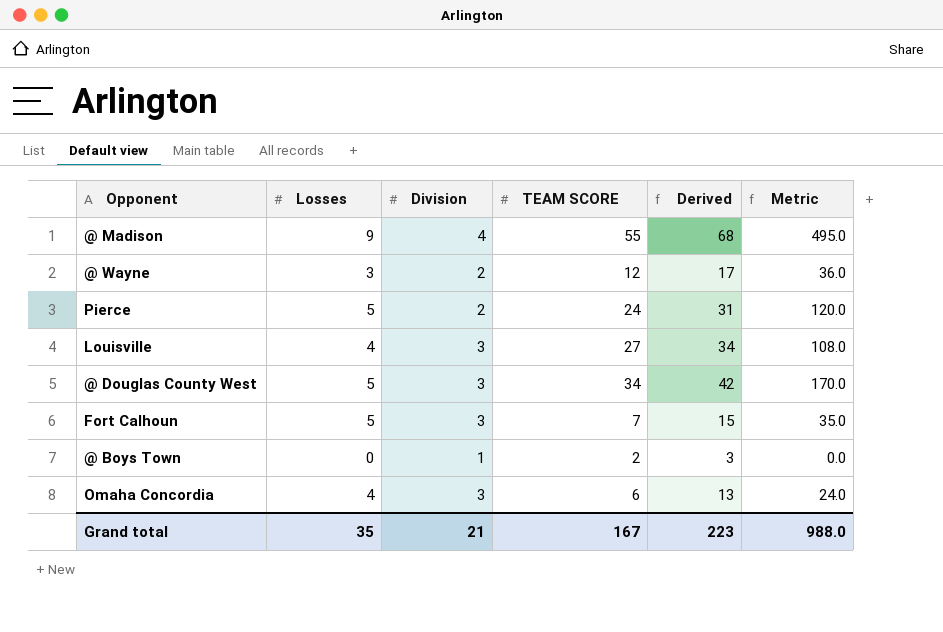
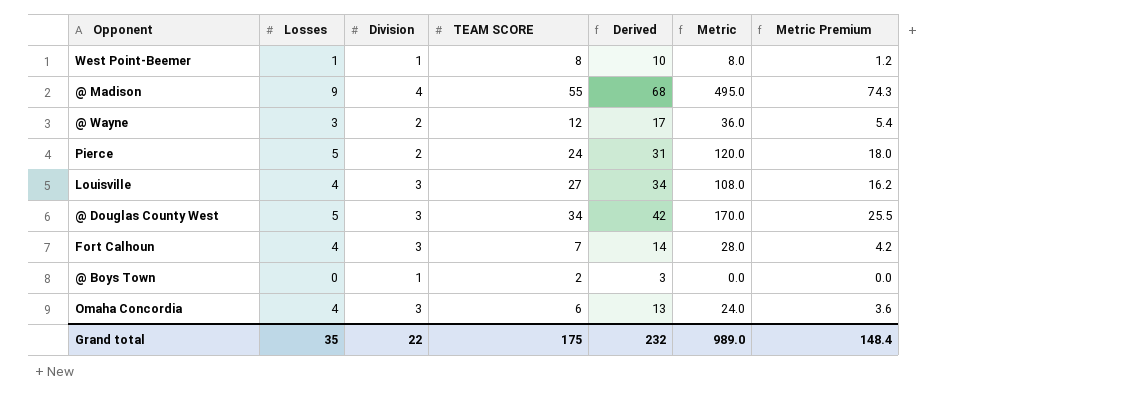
column Metric Premium | formula: none -> [Metric] * 0.15
row West Point-Beemer: none -> 1 | 1 | 8 | 10 | 8.0 | 1.2
Fort Calhoun | Losses: 5 -> 4
Fort Calhoun | Derived: 15 -> 14
Fort Calhoun | Metric: 35.0 -> 28.0
Grand total | Division: 21 -> 22
Grand total | TEAM SCORE: 167 -> 175
Grand total | Derived: 223 -> 232
Grand total | Metric: 988.0 -> 989.0

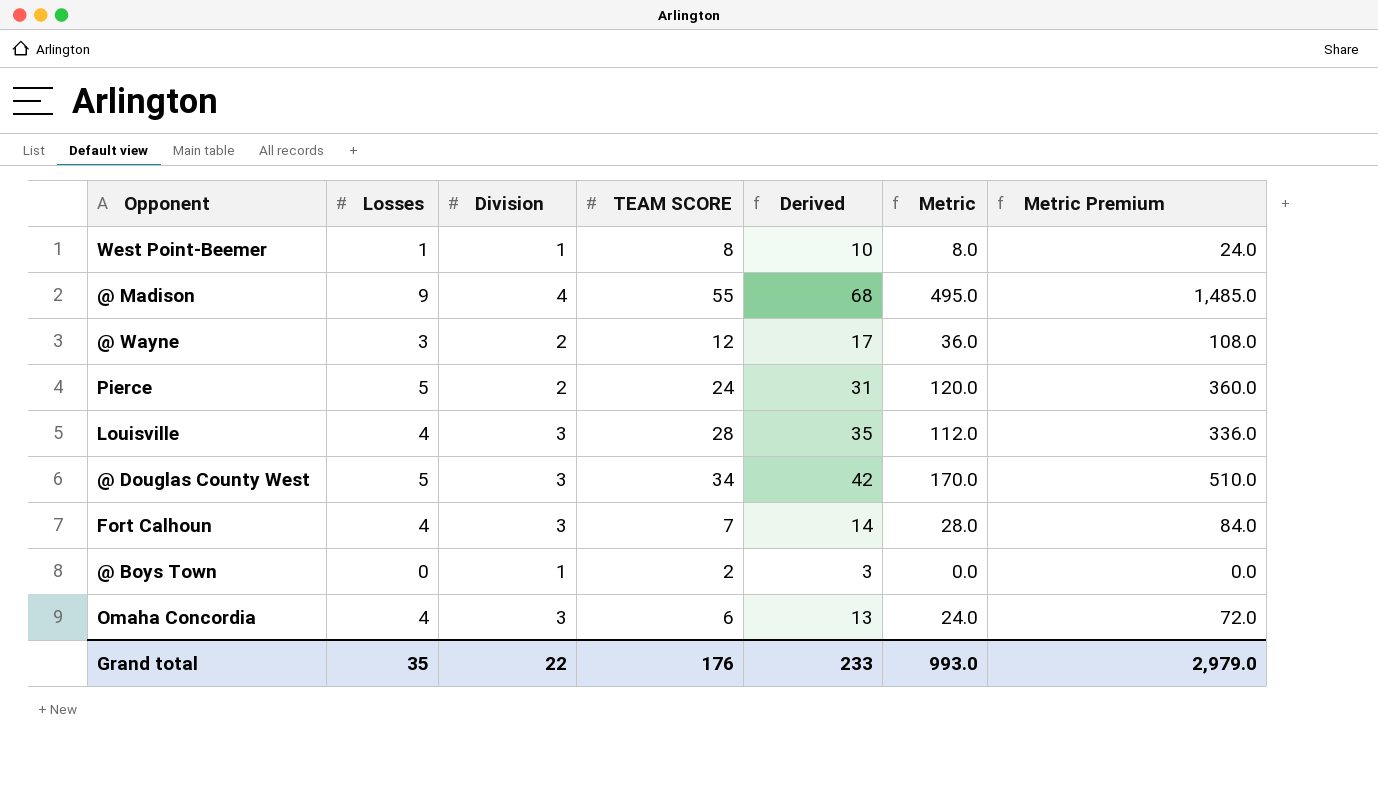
column Metric Premium | formula: [Metric] * 0.15 -> [Metric] * 3
Louisville | TEAM SCORE: 27 -> 28
Louisville | Derived: 34 -> 35
Louisville | Metric: 108.0 -> 112.0
Grand total | TEAM SCORE: 175 -> 176
Grand total | Derived: 232 -> 233
Grand total | Metric: 989.0 -> 993.0
Grand total | Metric Premium: 148.4 -> 2,979.0

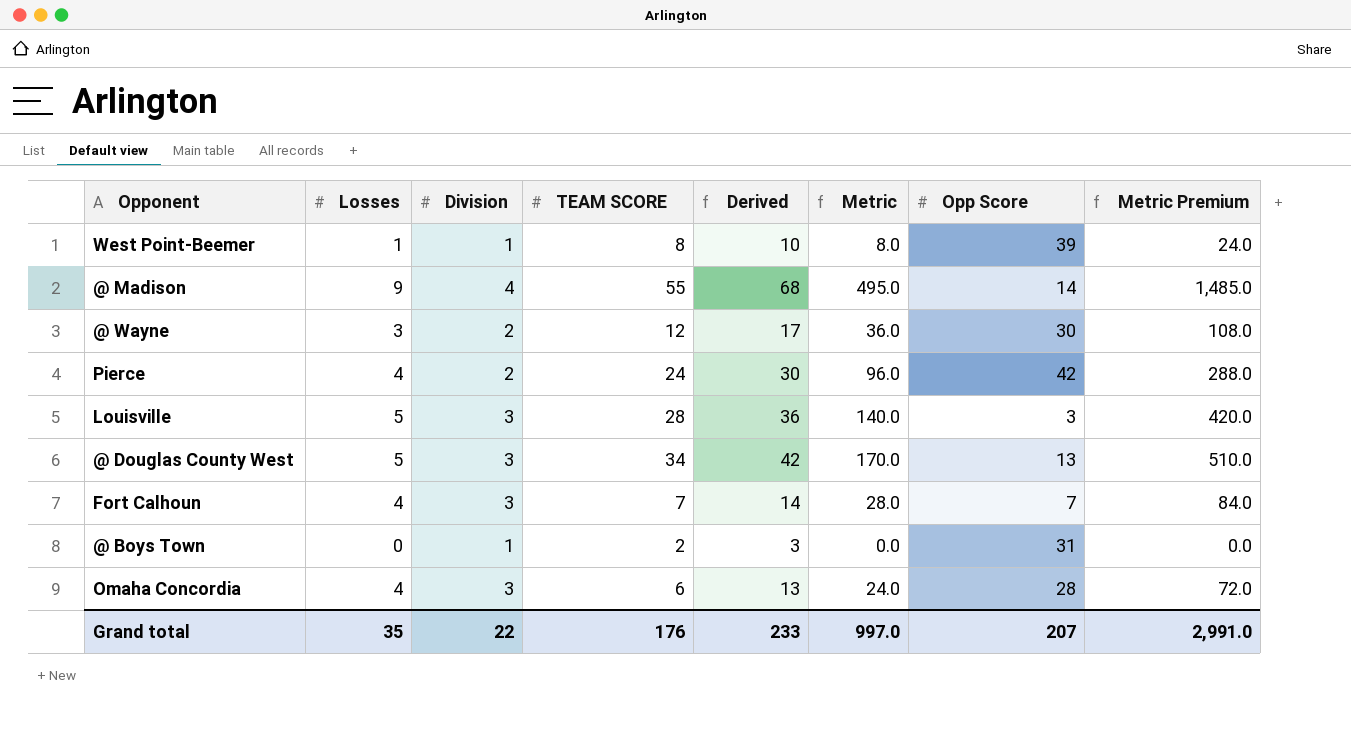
column Opp Score | position: none -> 7
Pierce | Losses: 5 -> 4
Pierce | Derived: 31 -> 30
Pierce | Metric: 120.0 -> 96.0
Pierce | Metric Premium: 360.0 -> 288.0
Louisville | Losses: 4 -> 5
Louisville | Derived: 35 -> 36
Louisville | Metric: 112.0 -> 140.0
Louisville | Metric Premium: 336.0 -> 420.0
Grand total | Metric: 993.0 -> 997.0
Grand total | Metric Premium: 2,979.0 -> 2,991.0

